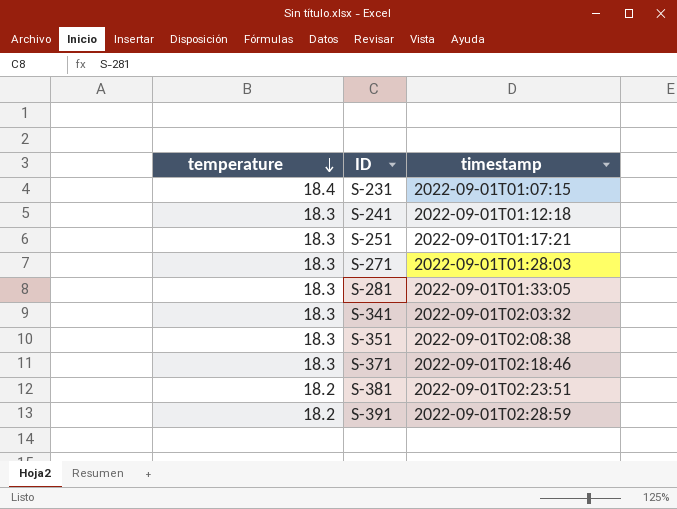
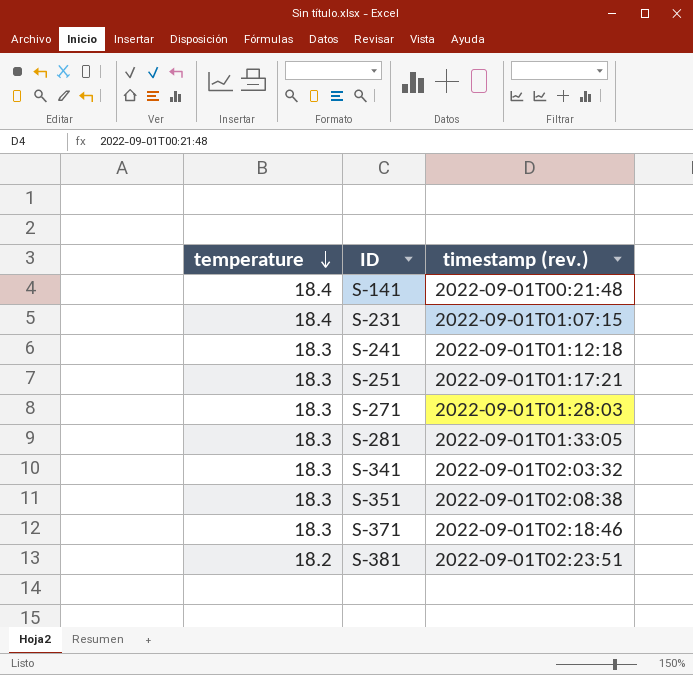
column name: timestamp -> timestamp (rev.)
row S-391: 18.2 | 2022-09-01T02:28:59 -> none
row S-141: none -> 18.4 | 2022-09-01T00:21:48

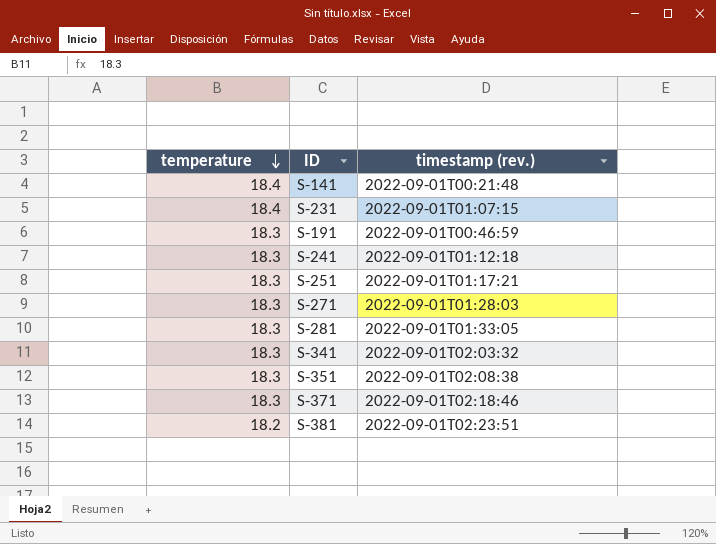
row S-191: none -> 18.3 | 2022-09-01T00:46:59

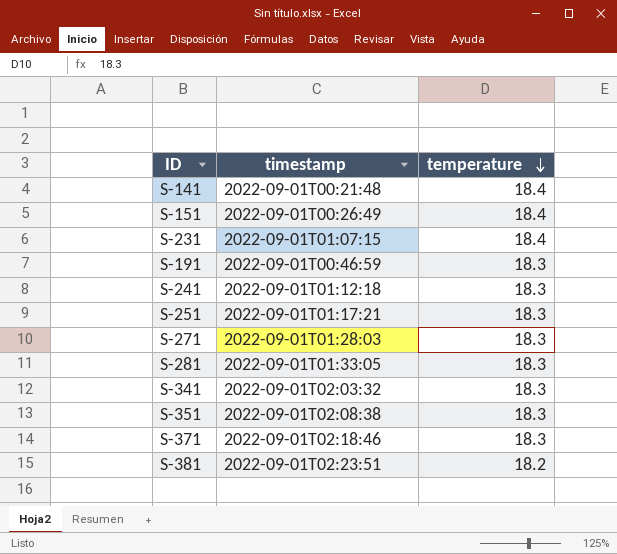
column name: timestamp (rev.) -> timestamp
column temperature | position: 1 -> 3
row S-151: none -> 2022-09-01T00:26:49 | 18.4

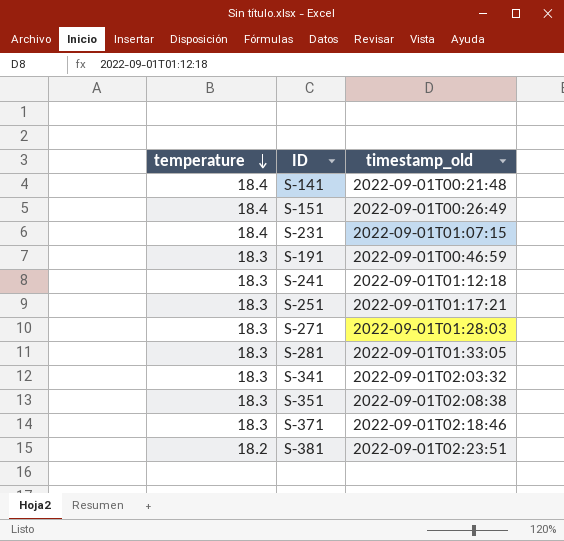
column temperature | position: 3 -> 1
column name: timestamp -> timestamp_old

